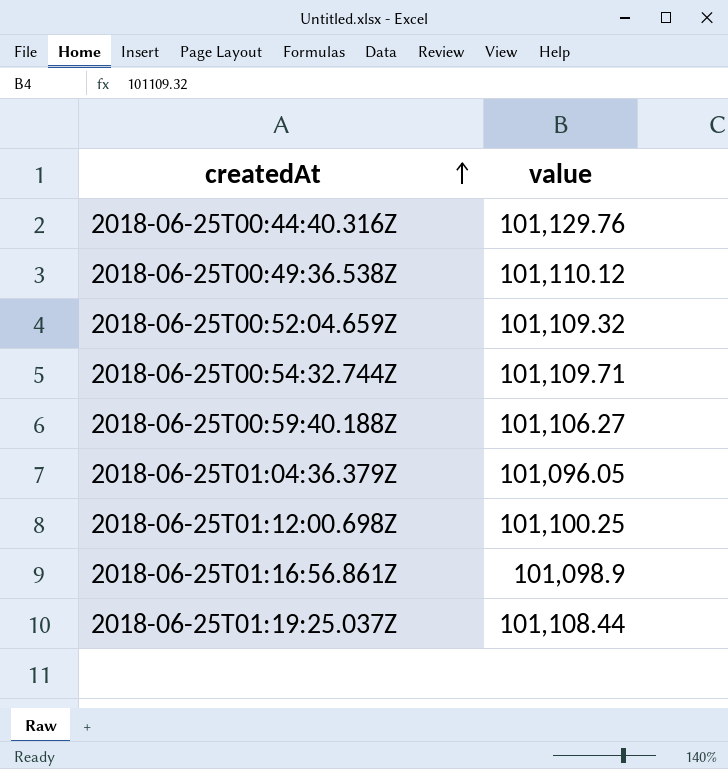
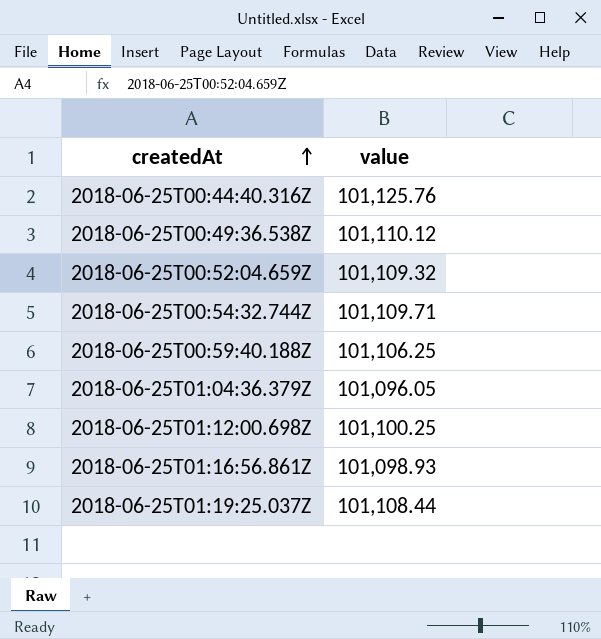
2018-06-25T00:44:40.316Z | value: 101,129.76 -> 101,125.76
2018-06-25T00:59:40.188Z | value: 101,106.27 -> 101,106.25
2018-06-25T01:16:56.861Z | value: 101,098.9 -> 101,098.93

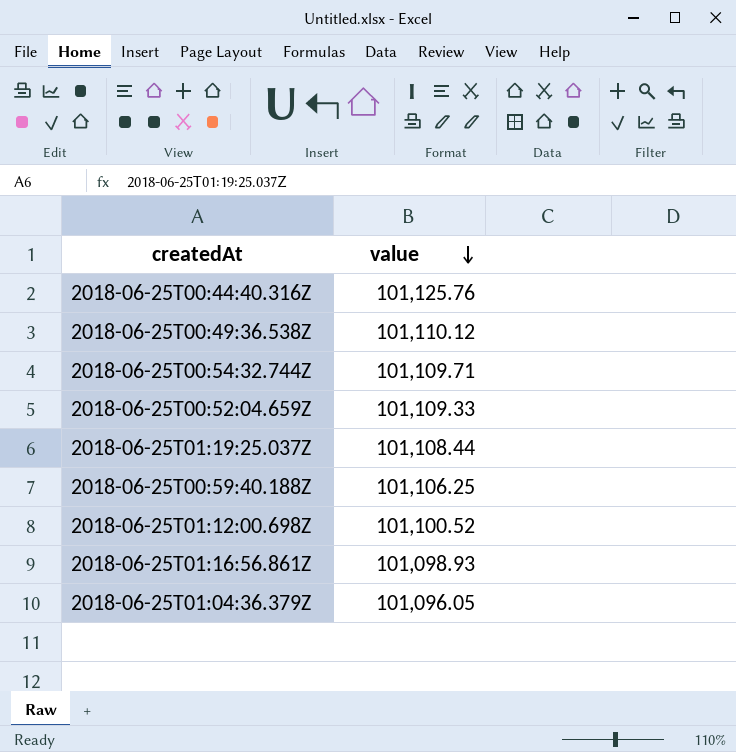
row order: createdAt ascending -> value descending
2018-06-25T00:52:04.659Z | value: 101,109.32 -> 101,109.33
2018-06-25T01:12:00.698Z | value: 101,100.25 -> 101,100.52

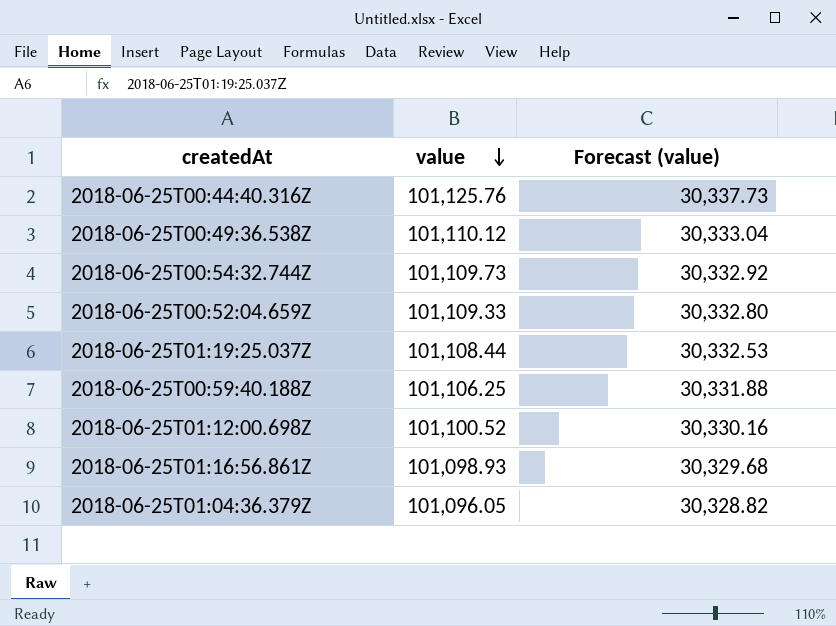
column Forecast (value) | formula: none -> [value] * 0.3
2018-06-25T00:54:32.744Z | value: 101,109.71 -> 101,109.73

